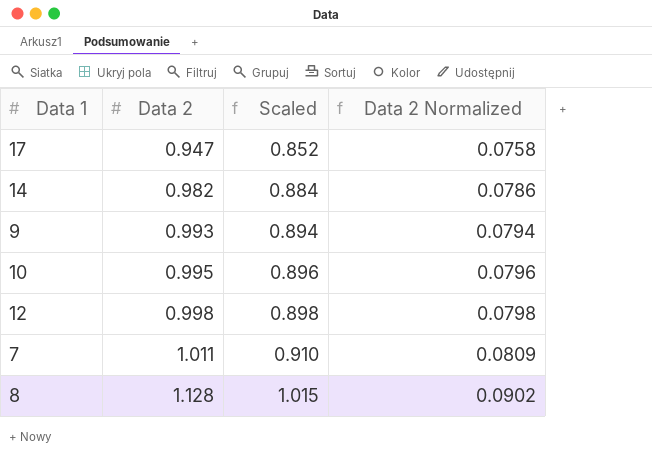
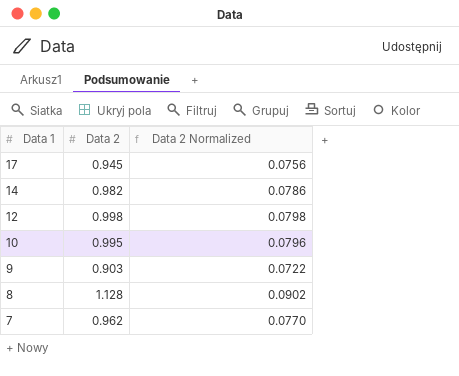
row order: Data 2 ascending -> Data 1 descending
column Scaled | formula: [Data 2] * 0.9 -> none
17 | Data 2: 0.947 -> 0.945
17 | Data 2 Normalized: 0.0758 -> 0.0756
9 | Data 2: 0.993 -> 0.903
9 | Data 2 Normalized: 0.0794 -> 0.0722
7 | Data 2: 1.011 -> 0.962
7 | Data 2 Normalized: 0.0809 -> 0.0770

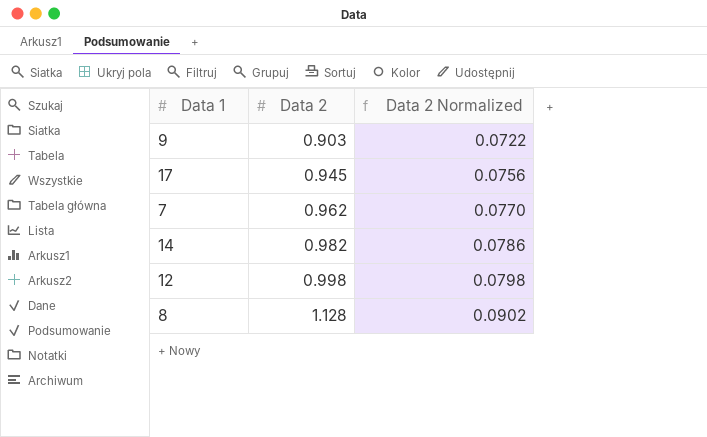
row order: Data 1 descending -> Data 2 ascending
row 10: 0.995 | 0.0796 -> none

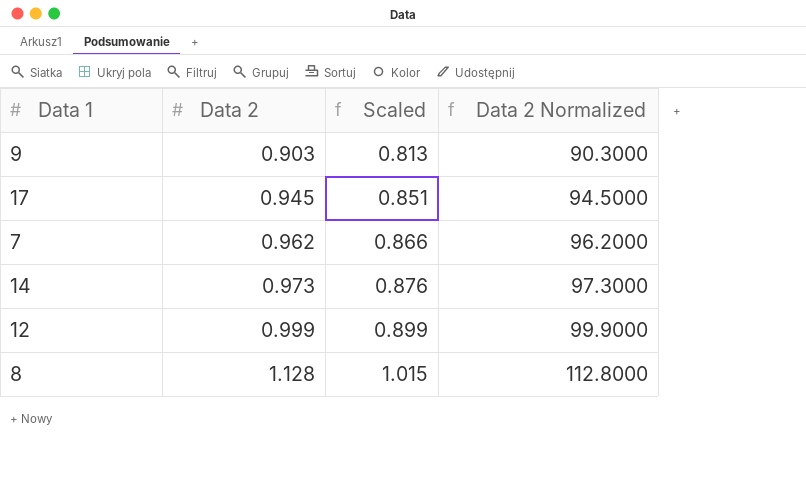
column Scaled | formula: none -> [Data 2] * 0.9
column Data 2 Normalized | formula: [Data 2] * 0.08 -> [Data 2] * 100
14 | Data 2: 0.982 -> 0.973
12 | Data 2: 0.998 -> 0.999

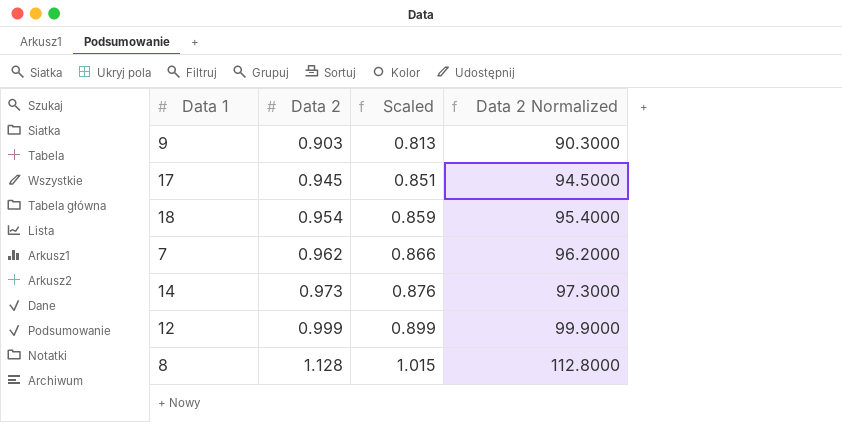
row 18: none -> 0.954 | 0.859 | 95.4000

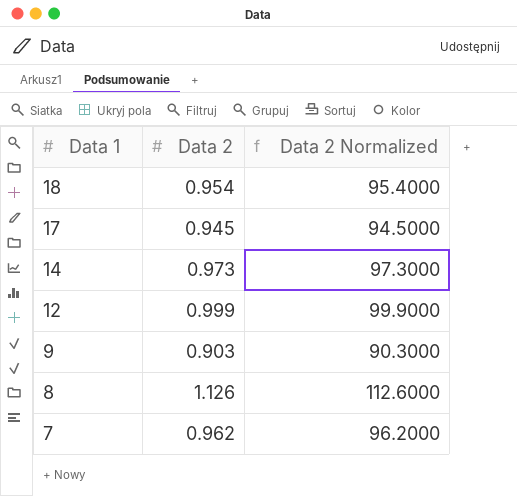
row order: Data 2 ascending -> Data 1 descending
column Scaled | formula: [Data 2] * 0.9 -> none
8 | Data 2: 1.128 -> 1.126
8 | Data 2 Normalized: 112.8000 -> 112.6000

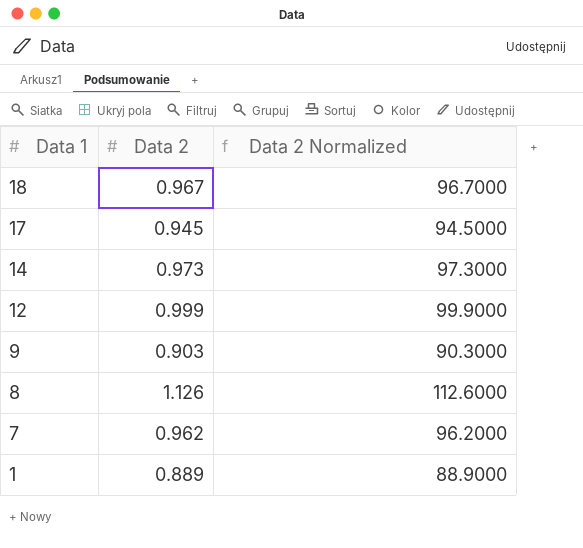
18 | Data 2: 0.954 -> 0.967
18 | Data 2 Normalized: 95.4000 -> 96.7000
row 1: none -> 0.889 | 88.9000

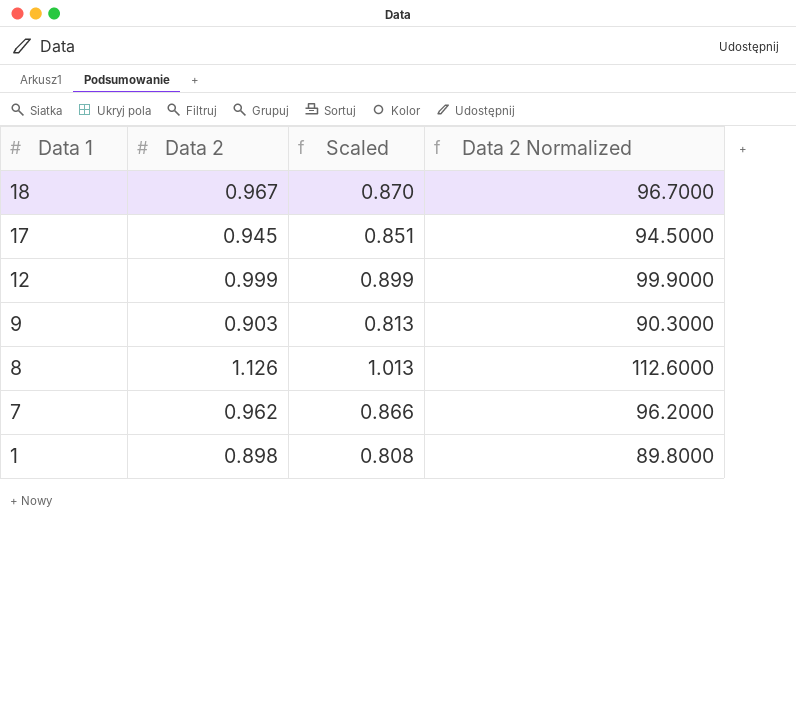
column Scaled | formula: none -> [Data 2] * 0.9
row 14: 0.973 | 97.3000 -> none
1 | Data 2: 0.889 -> 0.898
1 | Data 2 Normalized: 88.9000 -> 89.8000

